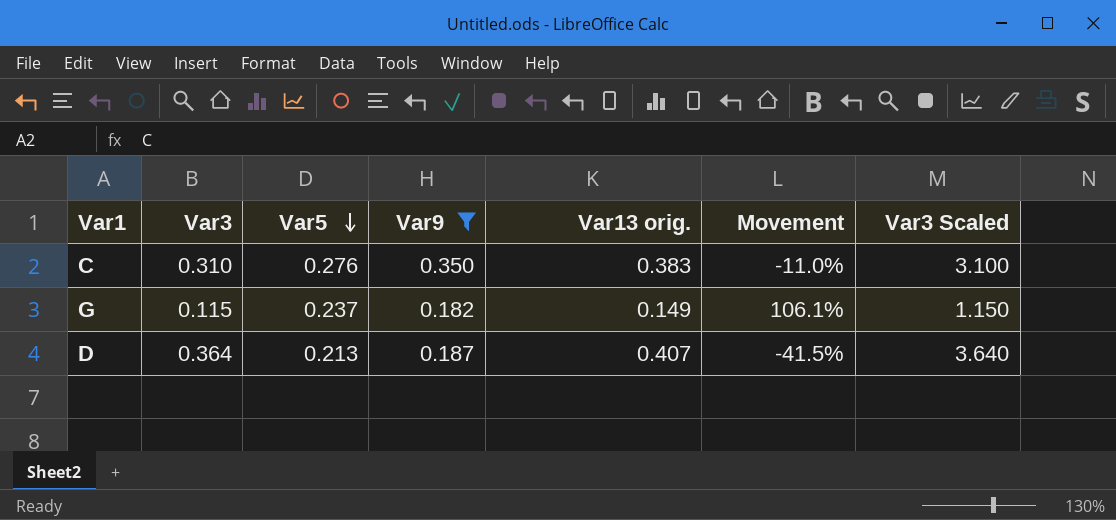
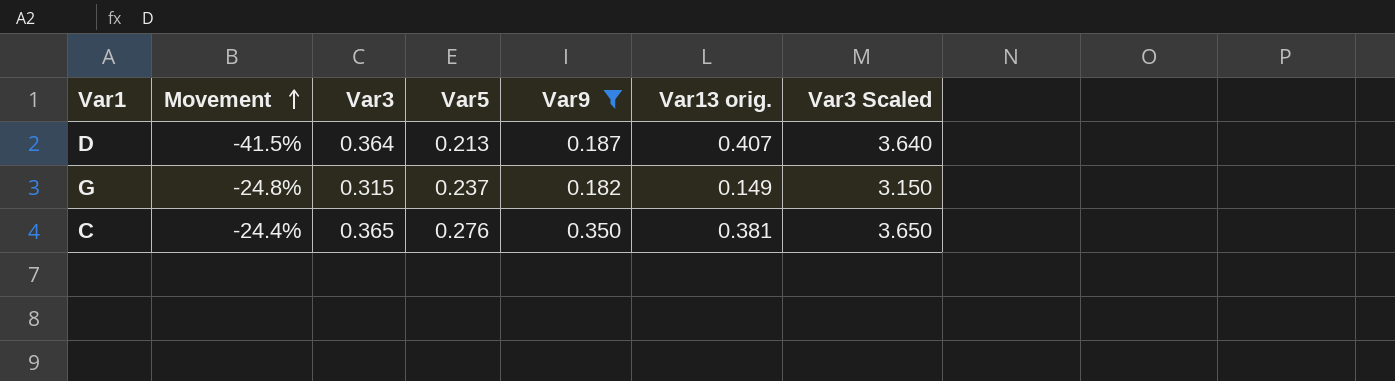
row order: Var5 descending -> Movement ascending
column Movement | position: 6 -> 2
G | Movement: 106.1% -> -24.8%
G | Var3: 0.115 -> 0.315
G | Var3 Scaled: 1.150 -> 3.150
C | Movement: -11.0% -> -24.4%
C | Var3: 0.310 -> 0.365
C | Var13 orig.: 0.383 -> 0.381
C | Var3 Scaled: 3.100 -> 3.650

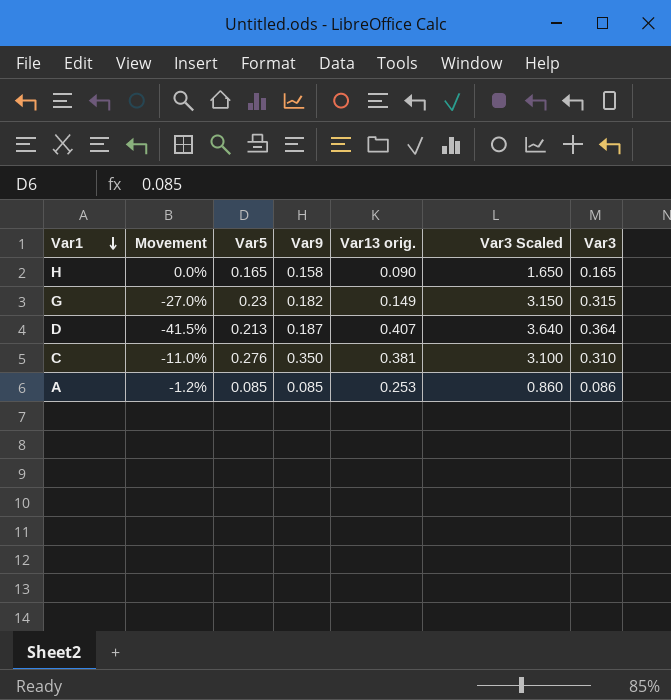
filter: Var9 >= 0.182 -> none
row order: Movement ascending -> Var1 descending
column Var3 | position: 3 -> 7
G | Movement: -24.8% -> -27.0%
G | Var5: 0.237 -> 0.23
C | Movement: -24.4% -> -11.0%
C | Var3 Scaled: 3.650 -> 3.100
C | Var3: 0.365 -> 0.310

